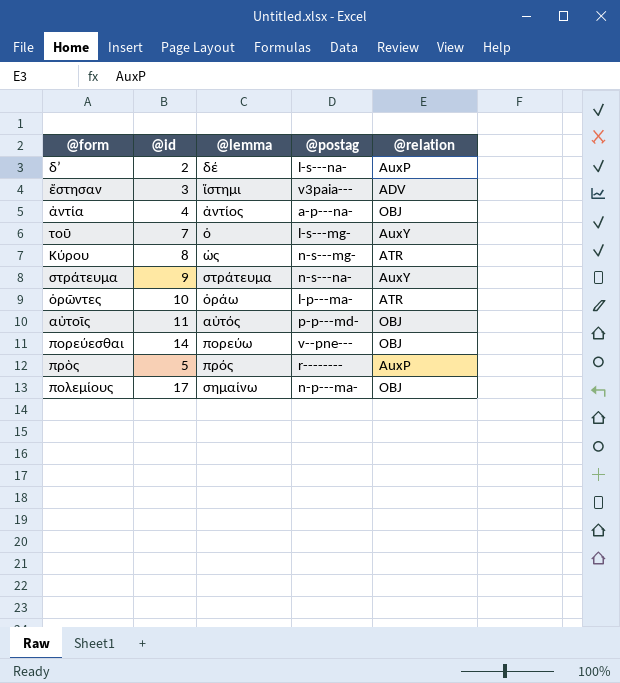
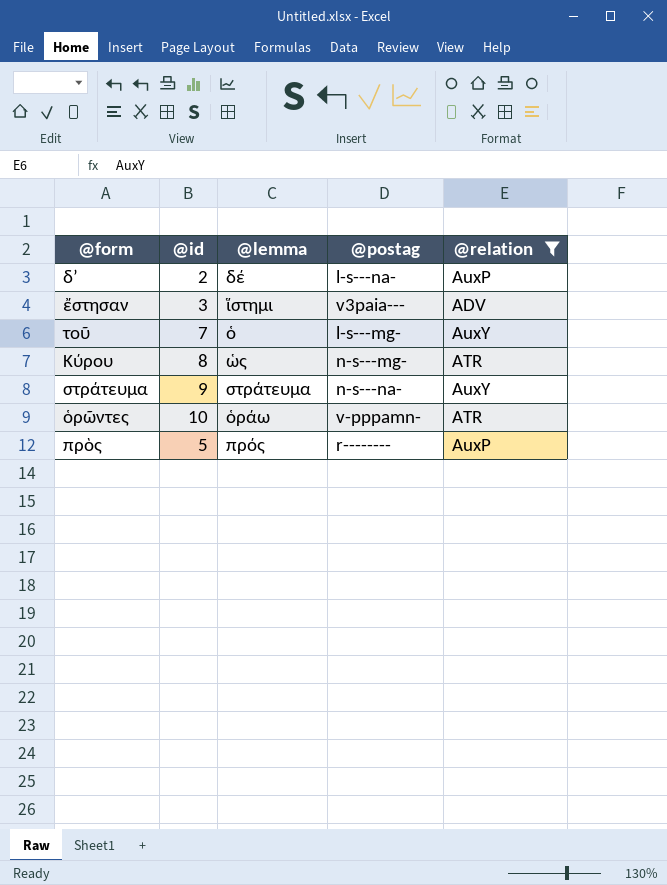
filter: none -> @relation != OBJ
ὁρῶντες | @postag: l-p---ma- -> v-pppamn-

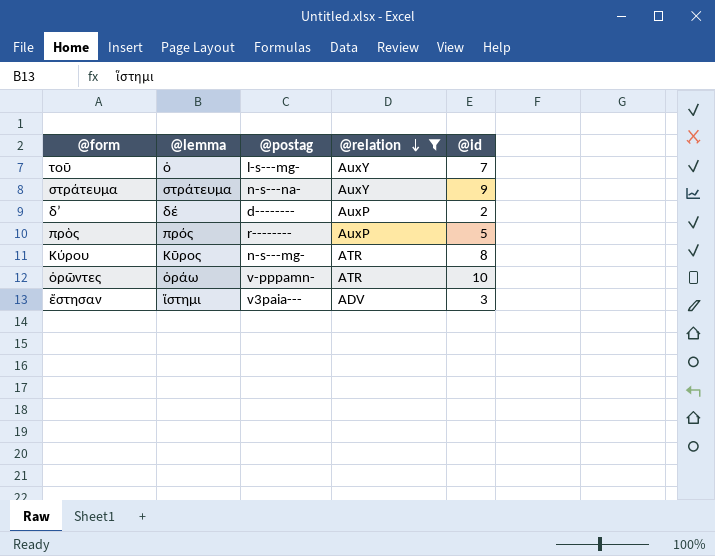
row order: none -> @relation descending
column @id | position: 2 -> 5
δ’ | @postag: l-s---na- -> d--------
Κύρου | @lemma: ὡς -> Κῦρος

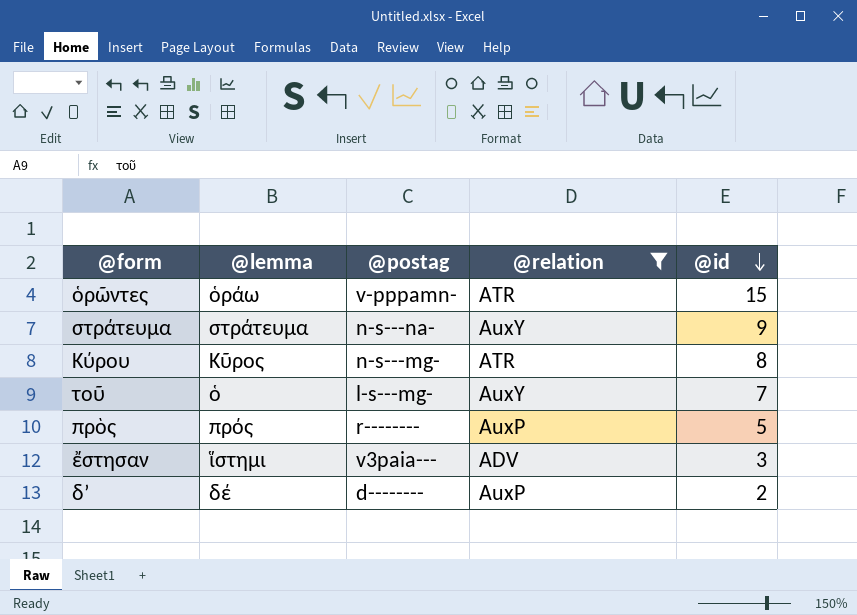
row order: @relation descending -> @id descending
ὁρῶντες | @id: 10 -> 15

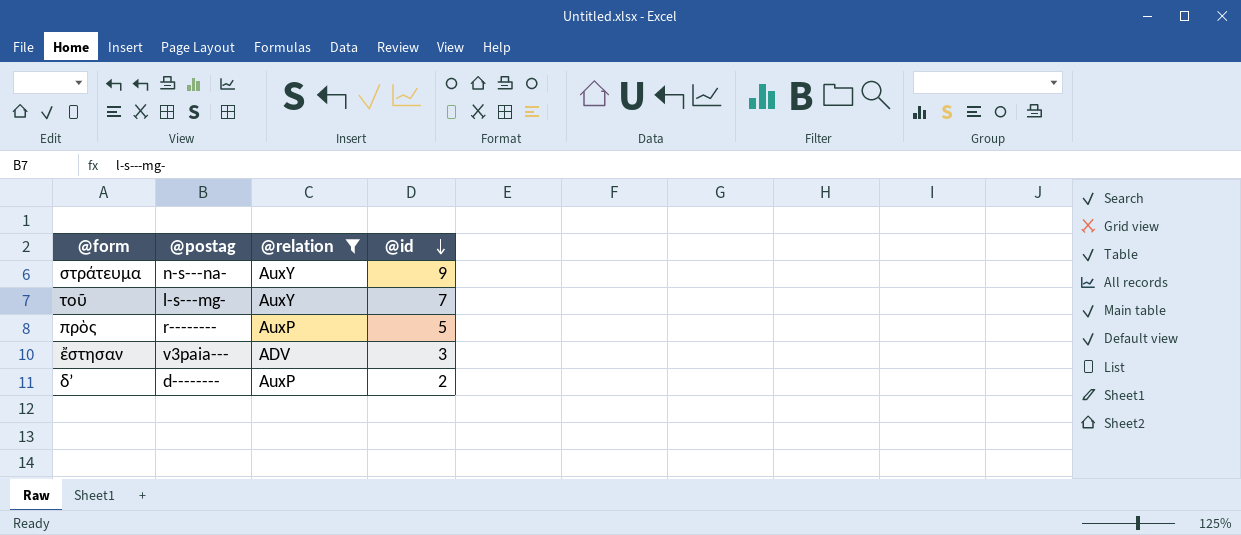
column @lemma | position: 2 -> none
row ὁρῶντες: ὁράω | v-pppamn- | ATR | 15 -> none
row Κύρου: Κῦρος | n-s---mg- | ATR | 8 -> none

